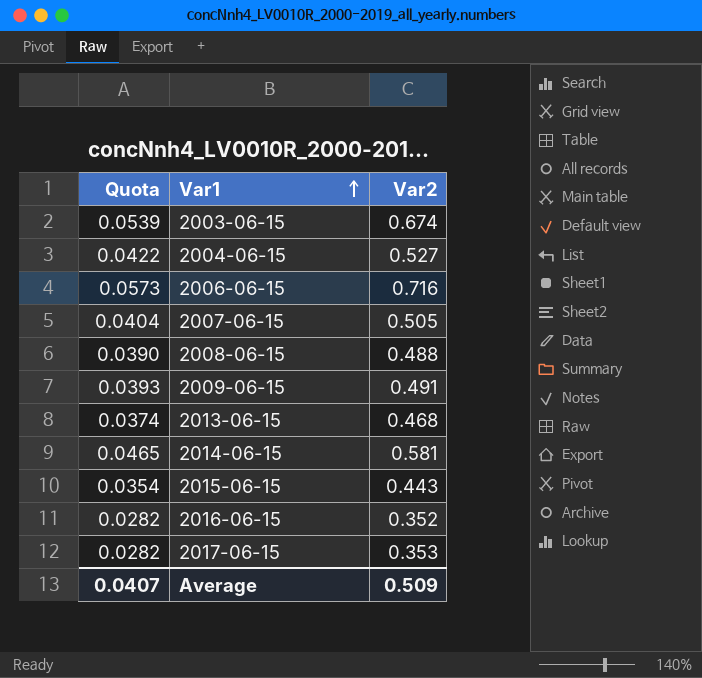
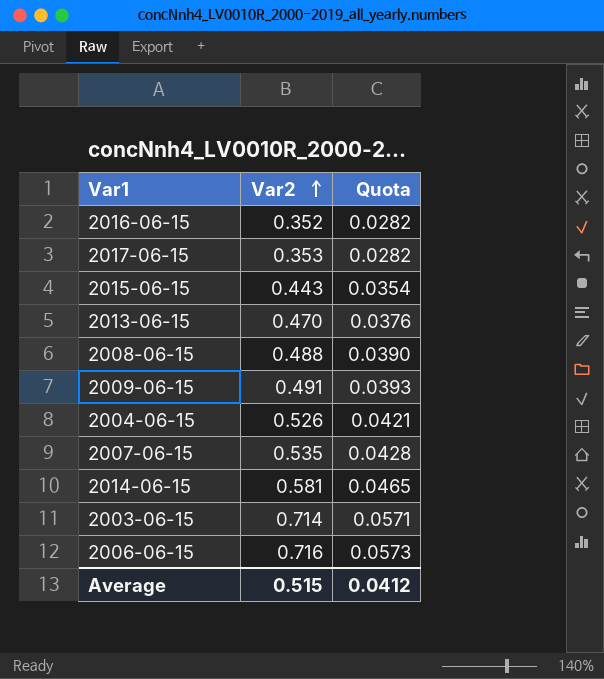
row order: Var1 ascending -> Var2 ascending
column Quota | position: 1 -> 3
2013-06-15 | Var2: 0.468 -> 0.470
2013-06-15 | Quota: 0.0374 -> 0.0376
2004-06-15 | Var2: 0.527 -> 0.526
2004-06-15 | Quota: 0.0422 -> 0.0421
2007-06-15 | Var2: 0.505 -> 0.535
2007-06-15 | Quota: 0.0404 -> 0.0428
2003-06-15 | Var2: 0.674 -> 0.714
2003-06-15 | Quota: 0.0539 -> 0.0571
Average | Var2: 0.509 -> 0.515
Average | Quota: 0.0407 -> 0.0412

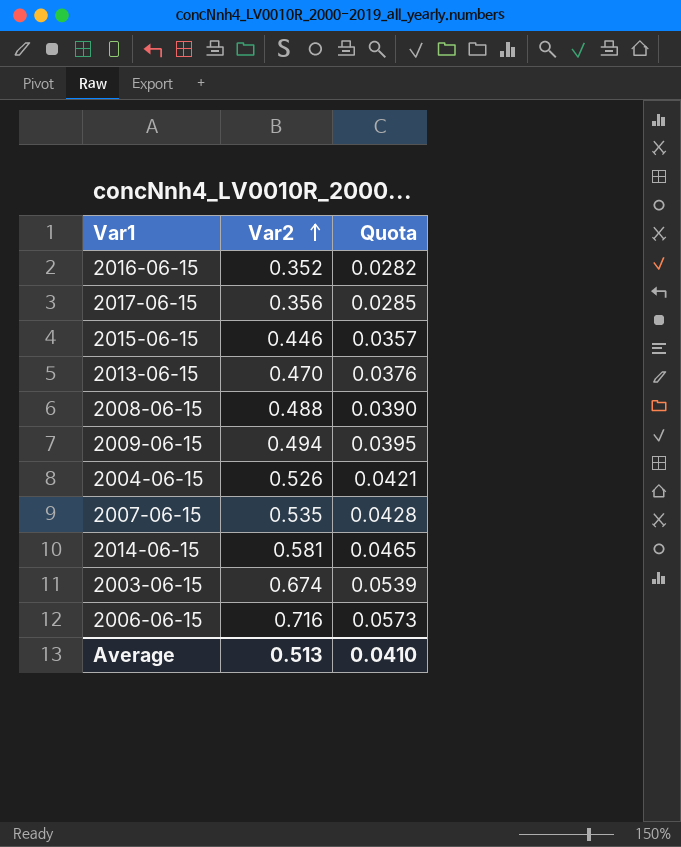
2017-06-15 | Var2: 0.353 -> 0.356
2017-06-15 | Quota: 0.0282 -> 0.0285
2015-06-15 | Var2: 0.443 -> 0.446
2015-06-15 | Quota: 0.0354 -> 0.0357
2009-06-15 | Var2: 0.491 -> 0.494
2009-06-15 | Quota: 0.0393 -> 0.0395
2003-06-15 | Var2: 0.714 -> 0.674
2003-06-15 | Quota: 0.0571 -> 0.0539
Average | Var2: 0.515 -> 0.513
Average | Quota: 0.0412 -> 0.0410

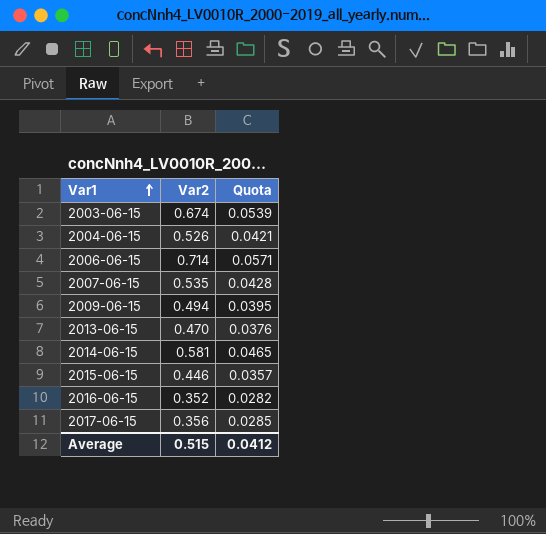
row order: Var2 ascending -> Var1 ascending
row 2008-06-15: 0.488 | 0.0390 -> none
2006-06-15 | Var2: 0.716 -> 0.714
2006-06-15 | Quota: 0.0573 -> 0.0571
Average | Var2: 0.513 -> 0.515
Average | Quota: 0.0410 -> 0.0412

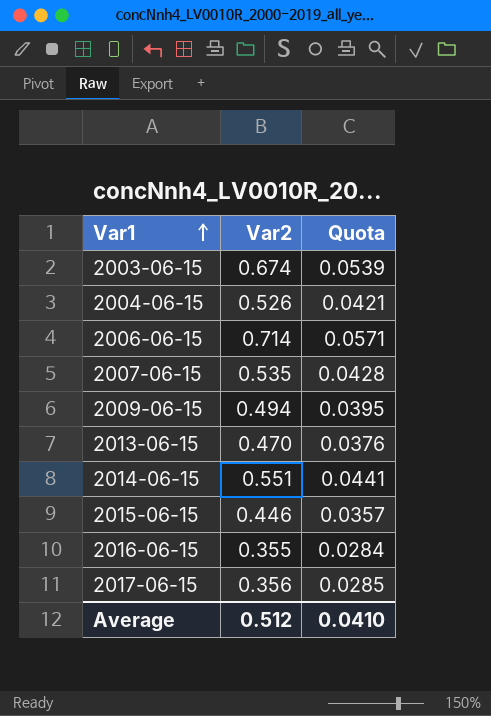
2014-06-15 | Var2: 0.581 -> 0.551
2014-06-15 | Quota: 0.0465 -> 0.0441
2016-06-15 | Var2: 0.352 -> 0.355
2016-06-15 | Quota: 0.0282 -> 0.0284
Average | Var2: 0.515 -> 0.512
Average | Quota: 0.0412 -> 0.0410

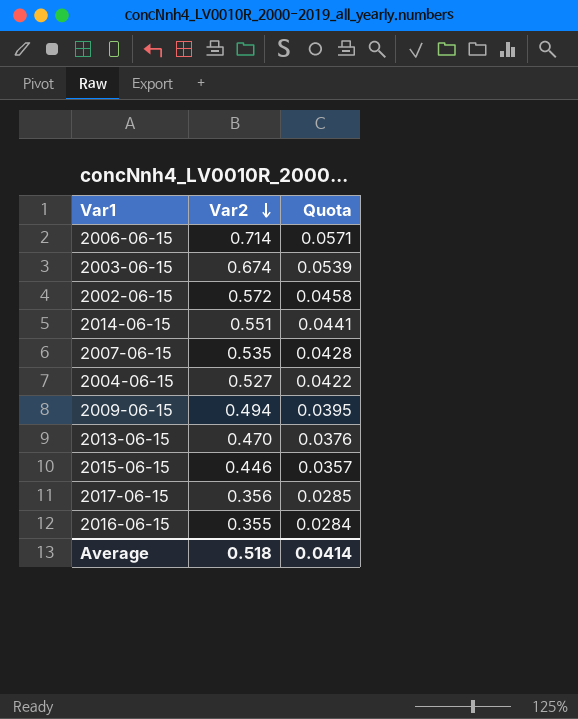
row order: Var1 ascending -> Var2 descending
row 2002-06-15: none -> 0.572 | 0.0458
2004-06-15 | Var2: 0.526 -> 0.527
2004-06-15 | Quota: 0.0421 -> 0.0422
Average | Var2: 0.512 -> 0.518
Average | Quota: 0.0410 -> 0.0414

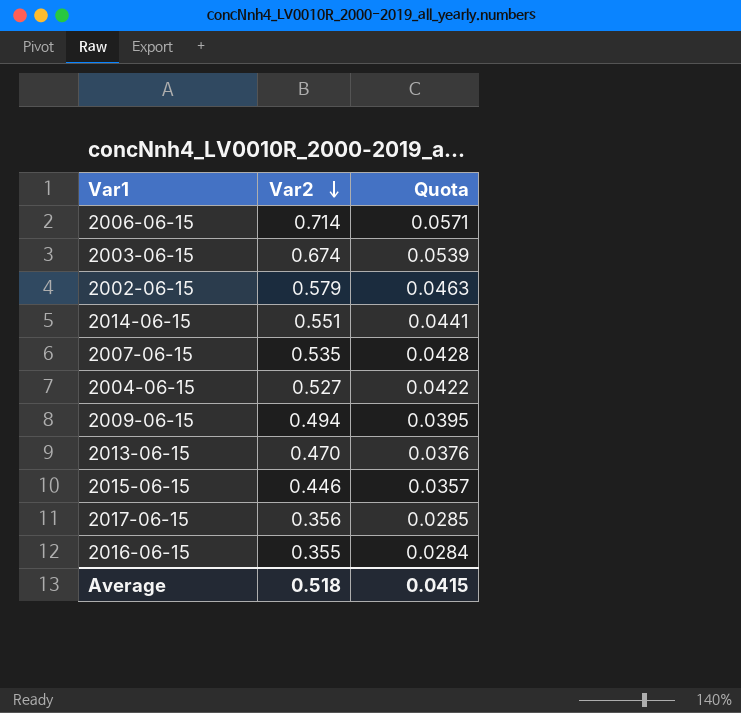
2002-06-15 | Var2: 0.572 -> 0.579
2002-06-15 | Quota: 0.0458 -> 0.0463
Average | Quota: 0.0414 -> 0.0415

